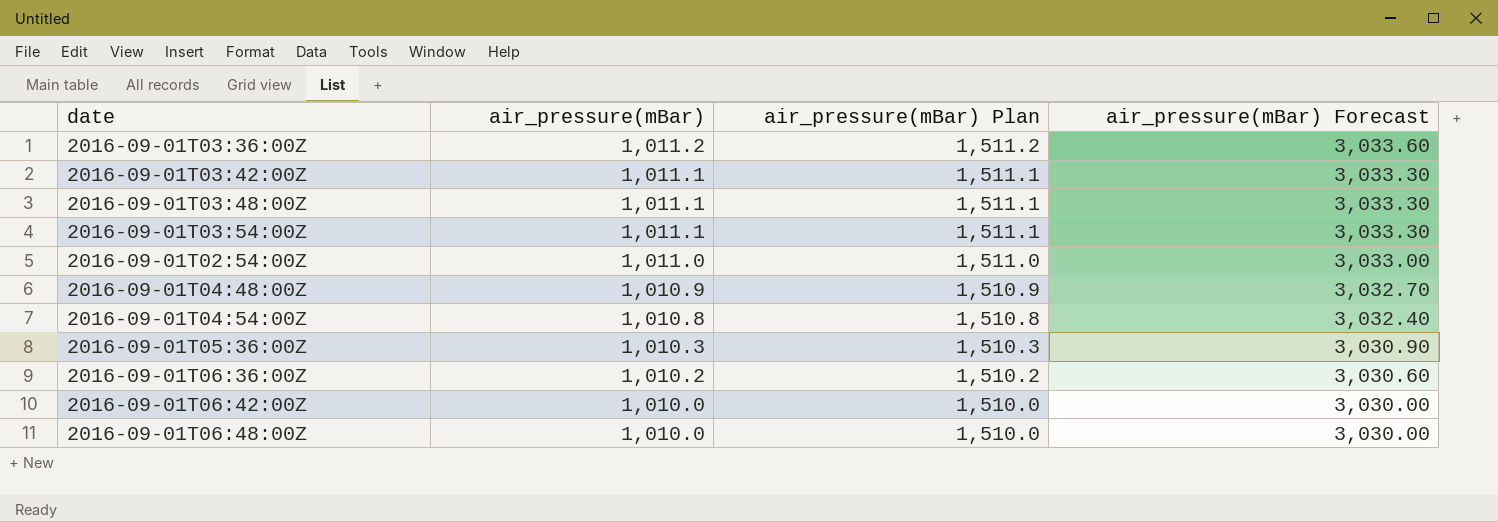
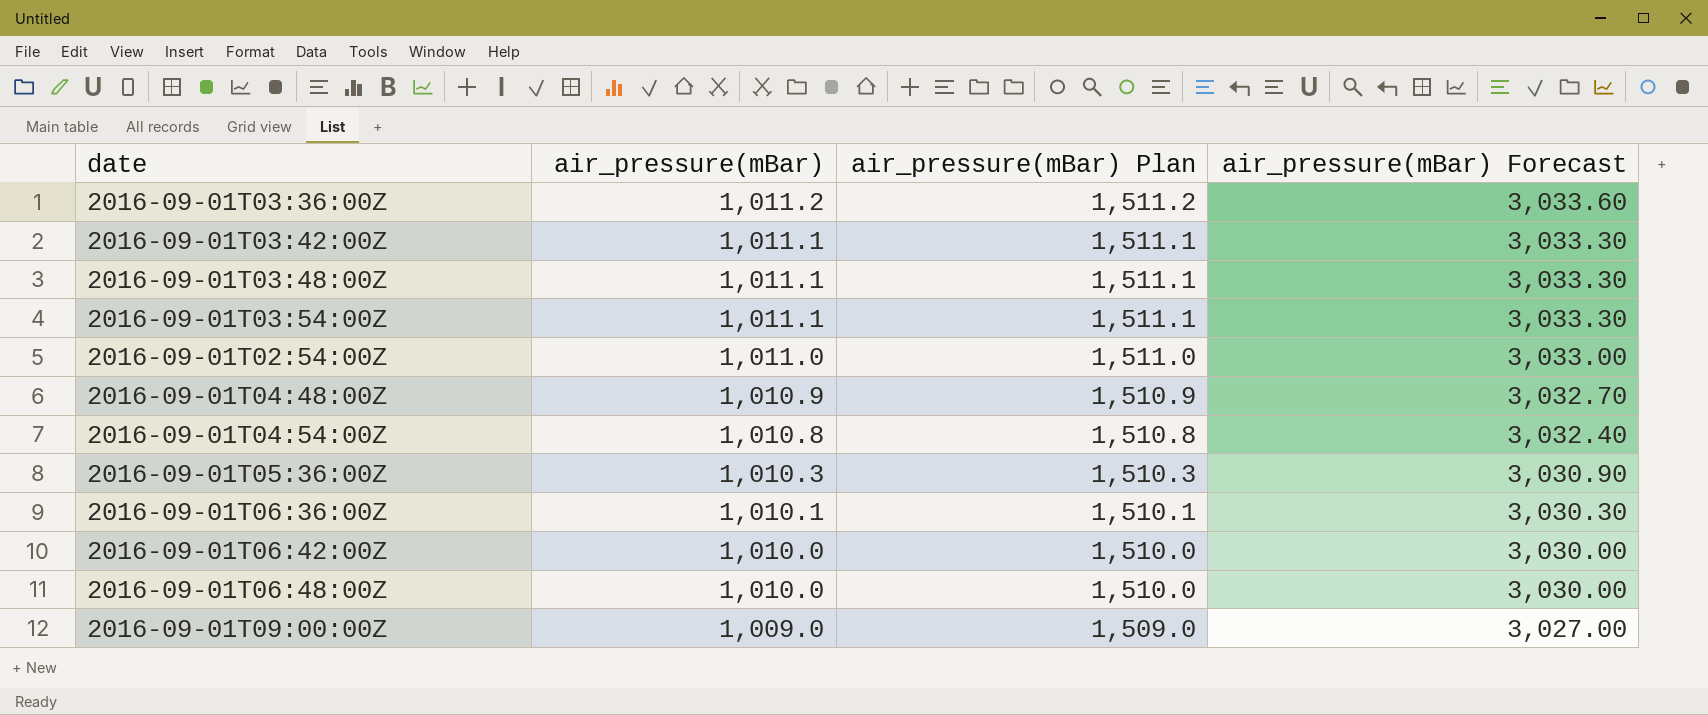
2016-09-01T06:36:00Z | air_pressure(mBar): 1,010.2 -> 1,010.1
2016-09-01T06:36:00Z | air_pressure(mBar) Plan: 1,510.2 -> 1,510.1
2016-09-01T06:36:00Z | air_pressure(mBar) Forecast: 3,030.60 -> 3,030.30
row 2016-09-01T09:00:00Z: none -> 1,009.0 | 1,509.0 | 3,027.00

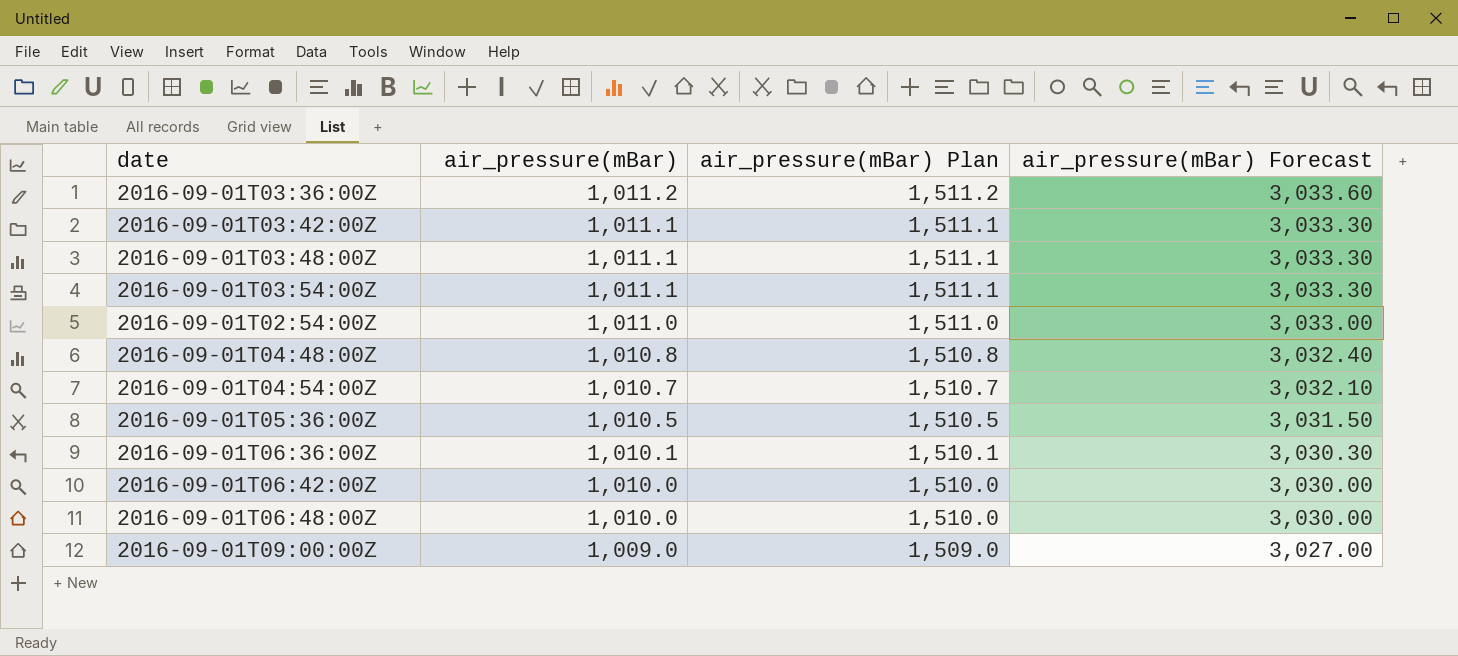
2016-09-01T04:48:00Z | air_pressure(mBar): 1,010.9 -> 1,010.8
2016-09-01T04:48:00Z | air_pressure(mBar) Plan: 1,510.9 -> 1,510.8
2016-09-01T04:48:00Z | air_pressure(mBar) Forecast: 3,032.70 -> 3,032.40
2016-09-01T04:54:00Z | air_pressure(mBar): 1,010.8 -> 1,010.7
2016-09-01T04:54:00Z | air_pressure(mBar) Plan: 1,510.8 -> 1,510.7
2016-09-01T04:54:00Z | air_pressure(mBar) Forecast: 3,032.40 -> 3,032.10
2016-09-01T05:36:00Z | air_pressure(mBar): 1,010.3 -> 1,010.5
2016-09-01T05:36:00Z | air_pressure(mBar) Plan: 1,510.3 -> 1,510.5
2016-09-01T05:36:00Z | air_pressure(mBar) Forecast: 3,030.90 -> 3,031.50

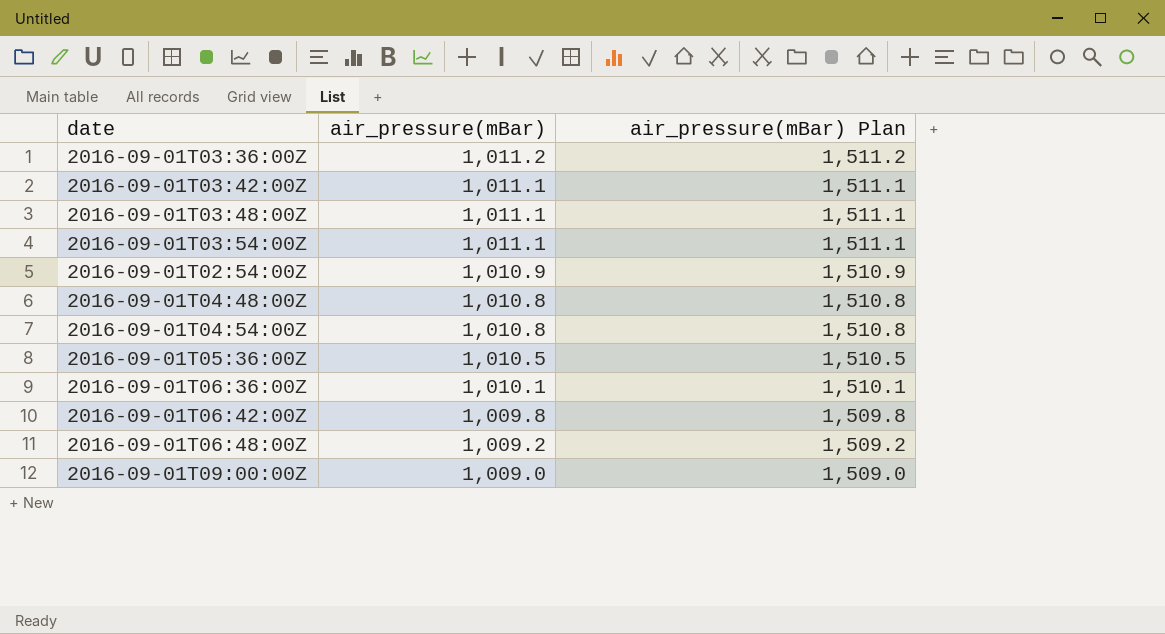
column air_pressure(mBar) Forecast | formula: [air_pressure(mBar)] * 3 -> none
2016-09-01T02:54:00Z | air_pressure(mBar): 1,011.0 -> 1,010.9
2016-09-01T02:54:00Z | air_pressure(mBar) Plan: 1,511.0 -> 1,510.9
2016-09-01T04:54:00Z | air_pressure(mBar): 1,010.7 -> 1,010.8
2016-09-01T04:54:00Z | air_pressure(mBar) Plan: 1,510.7 -> 1,510.8
2016-09-01T06:42:00Z | air_pressure(mBar): 1,010.0 -> 1,009.8
2016-09-01T06:42:00Z | air_pressure(mBar) Plan: 1,510.0 -> 1,509.8
2016-09-01T06:48:00Z | air_pressure(mBar): 1,010.0 -> 1,009.2
2016-09-01T06:48:00Z | air_pressure(mBar) Plan: 1,510.0 -> 1,509.2

